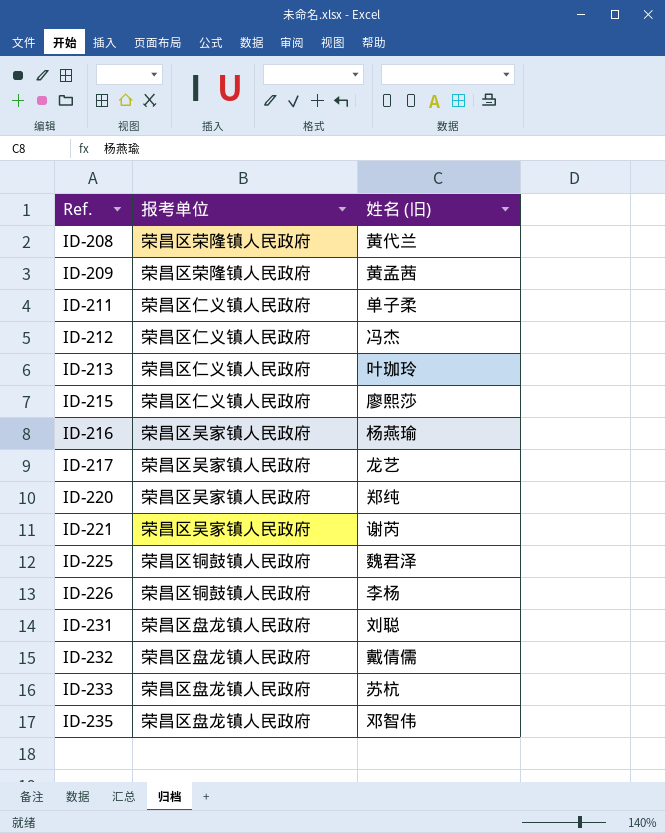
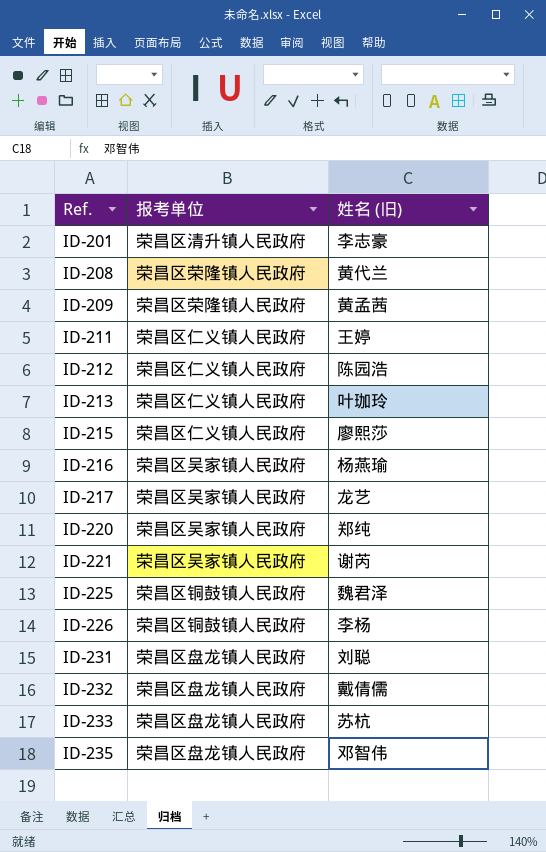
row ID-201: none -> 荣昌区清升镇人民政府 | 李志豪
ID-211 | 姓名 (旧): 单子柔 -> 王婷
ID-212 | 姓名 (旧): 冯杰 -> 陈园浩

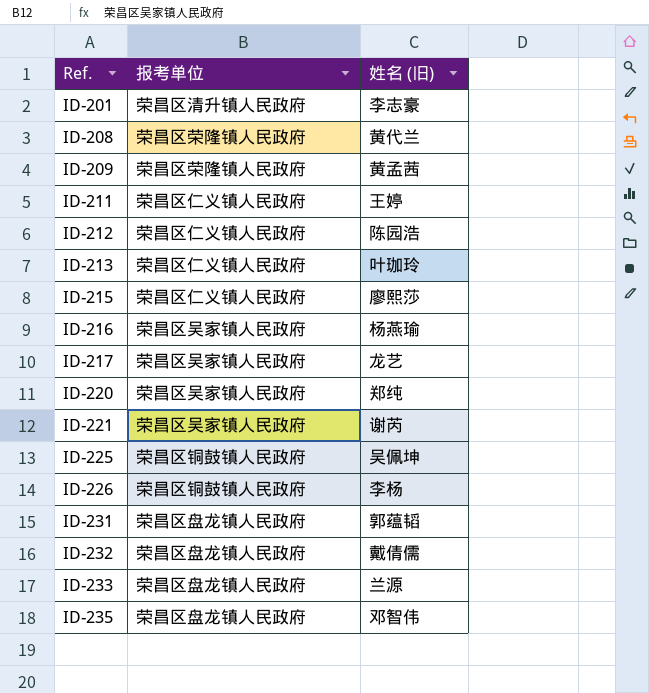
ID-225 | 姓名 (旧): 魏君泽 -> 吴佩坤
ID-231 | 姓名 (旧): 刘聪 -> 郭蕴韬
ID-233 | 姓名 (旧): 苏杭 -> 兰源

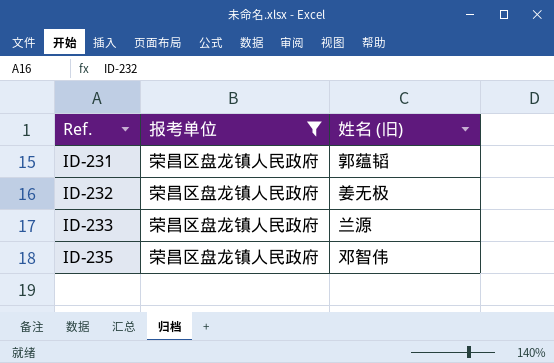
filter: none -> 报考单位 = 荣昌区盘龙镇人民政府
ID-232 | 姓名 (旧): 戴倩儒 -> 姜无极

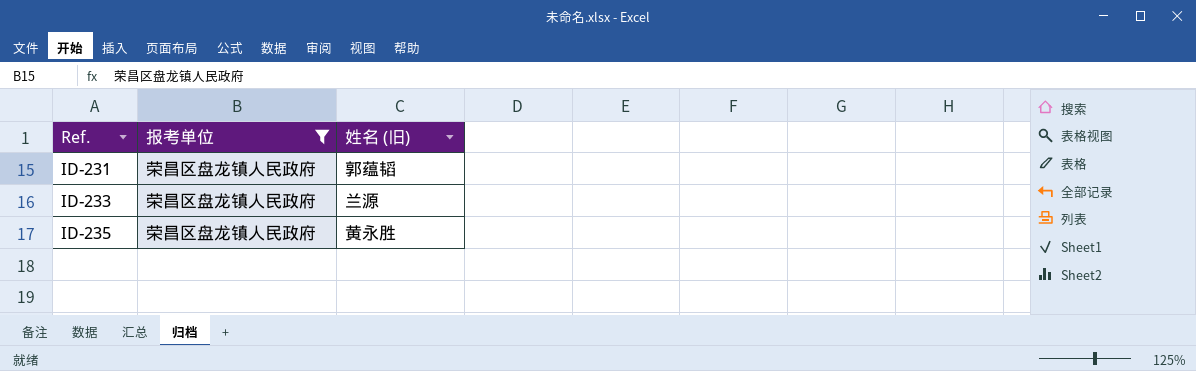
row ID-232: 荣昌区盘龙镇人民政府 | 姜无极 -> none
ID-235 | 姓名 (旧): 邓智伟 -> 黄永胜

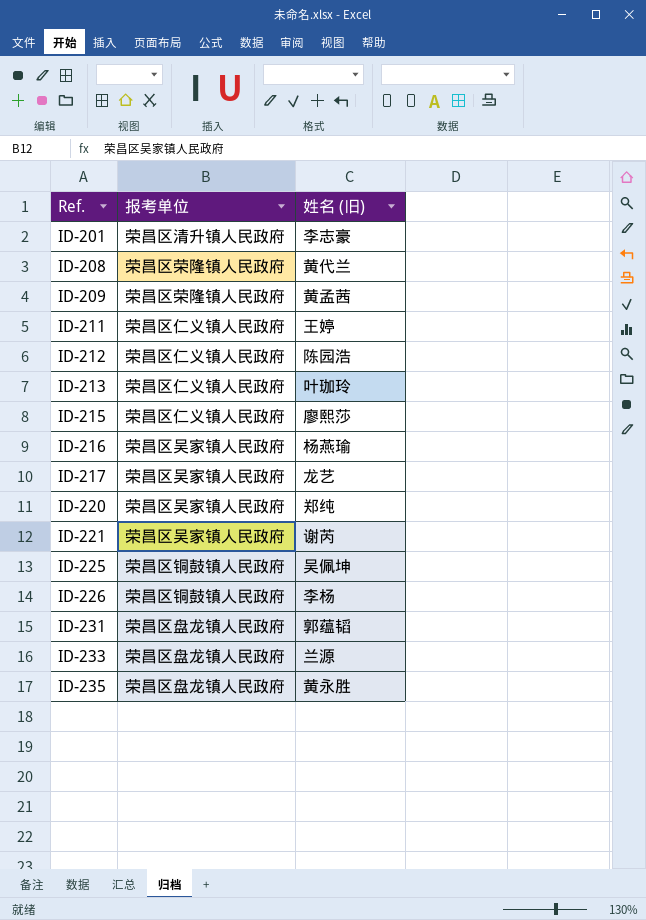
filter: 报考单位 = 荣昌区盘龙镇人民政府 -> none

